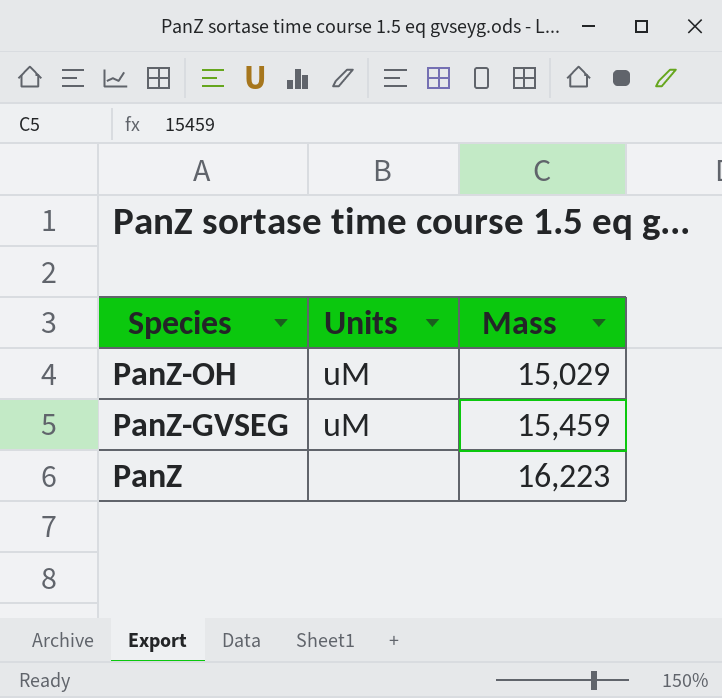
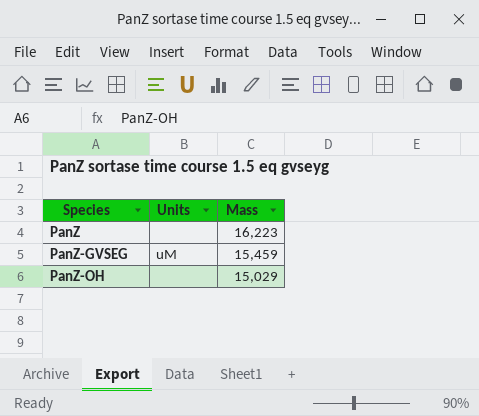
row order: Species descending -> Species ascending
PanZ-OH | Units: uM -> none

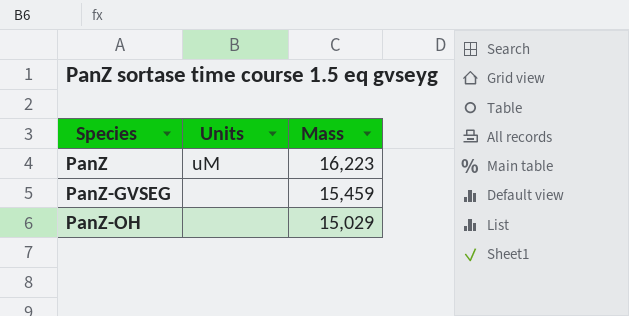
PanZ | Units: none -> uM
PanZ-GVSEG | Units: uM -> none

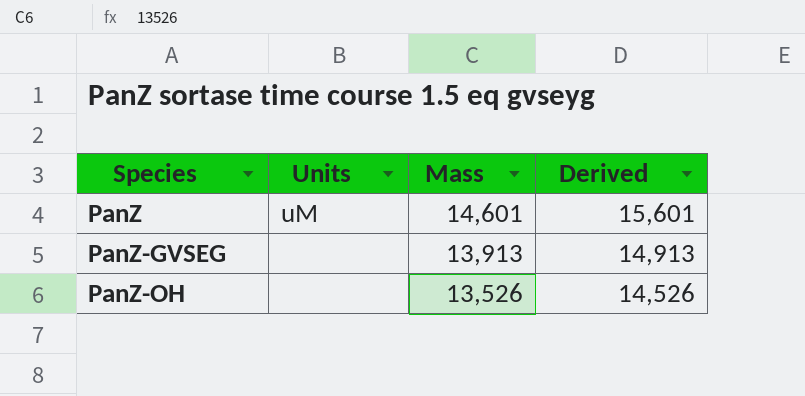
column Derived | formula: none -> [Mass] + 1000
PanZ | Mass: 16,223 -> 14,601
PanZ-GVSEG | Mass: 15,459 -> 13,913
PanZ-OH | Mass: 15,029 -> 13,526

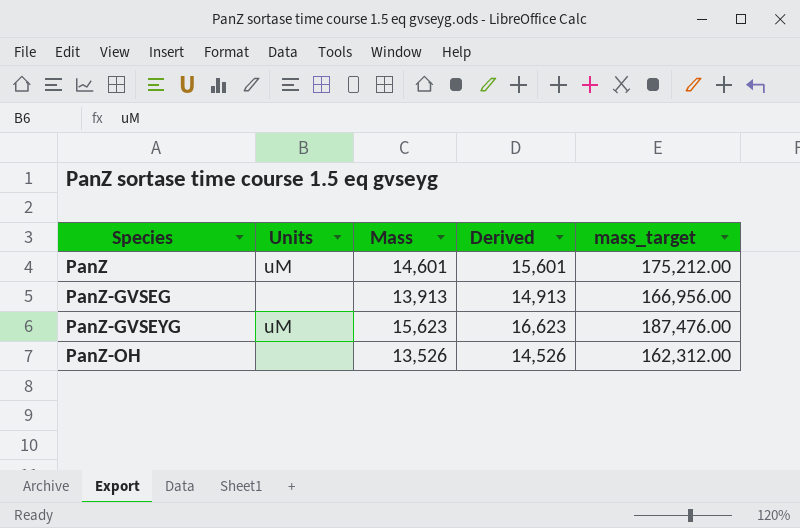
column mass_target | formula: none -> [Mass] * 12
row PanZ-GVSEYG: none -> uM | 15,623 | 16,623 | 187,476.00

